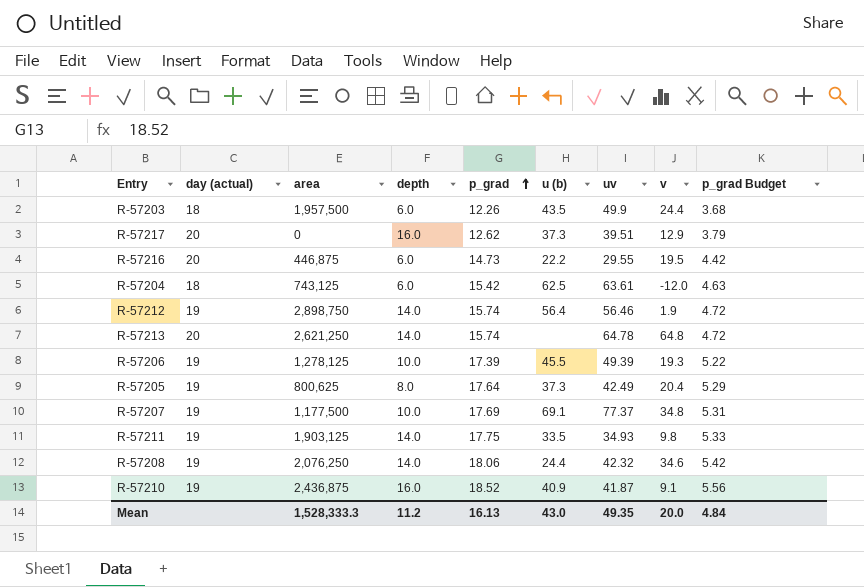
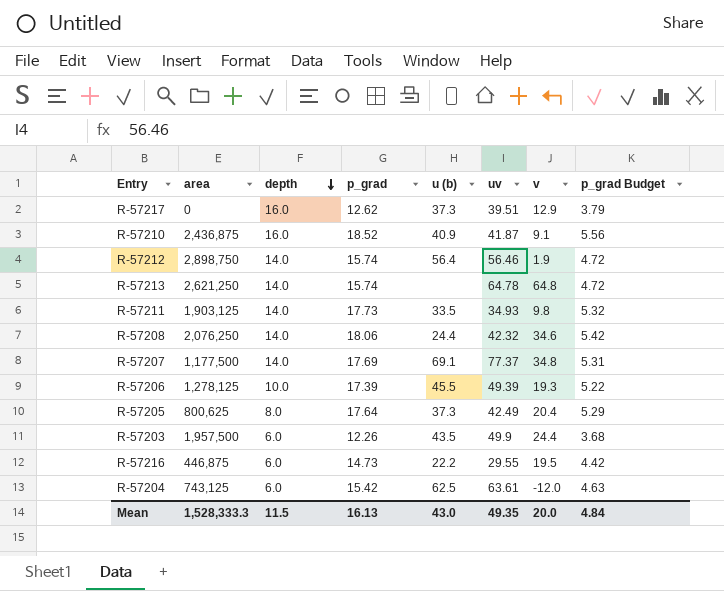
row order: p_grad ascending -> depth descending
column day (actual) | position: 2 -> none
R-57211 | p_grad: 17.75 -> 17.73
R-57211 | p_grad Budget: 5.33 -> 5.32
R-57207 | depth: 10.0 -> 14.0
Mean | depth: 11.2 -> 11.5

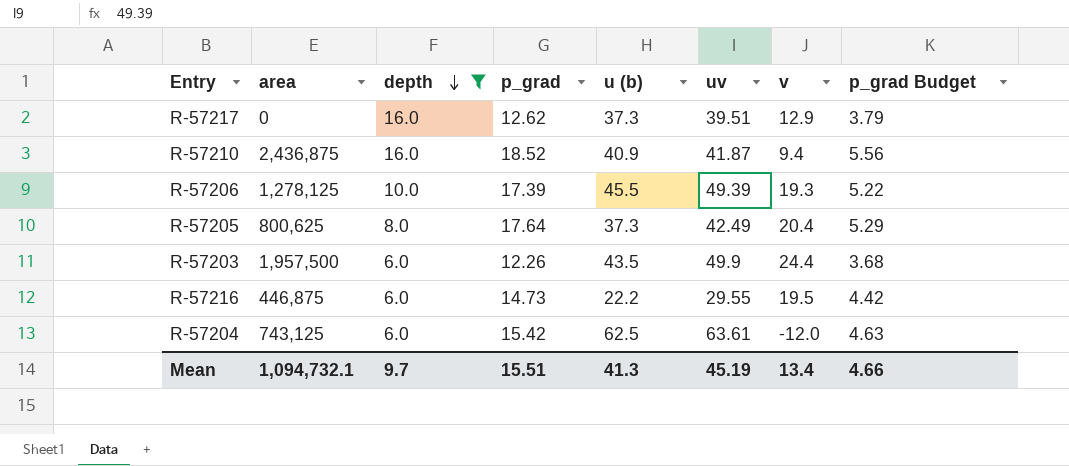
filter: none -> depth != 14.0
R-57210 | v: 9.1 -> 9.4
Mean | area: 1,528,333.3 -> 1,094,732.1
Mean | depth: 11.5 -> 9.7
Mean | p_grad: 16.13 -> 15.51
Mean | u (b): 43.0 -> 41.3
Mean | uv: 49.35 -> 45.19
Mean | v: 20.0 -> 13.4
Mean | p_grad Budget: 4.84 -> 4.66

